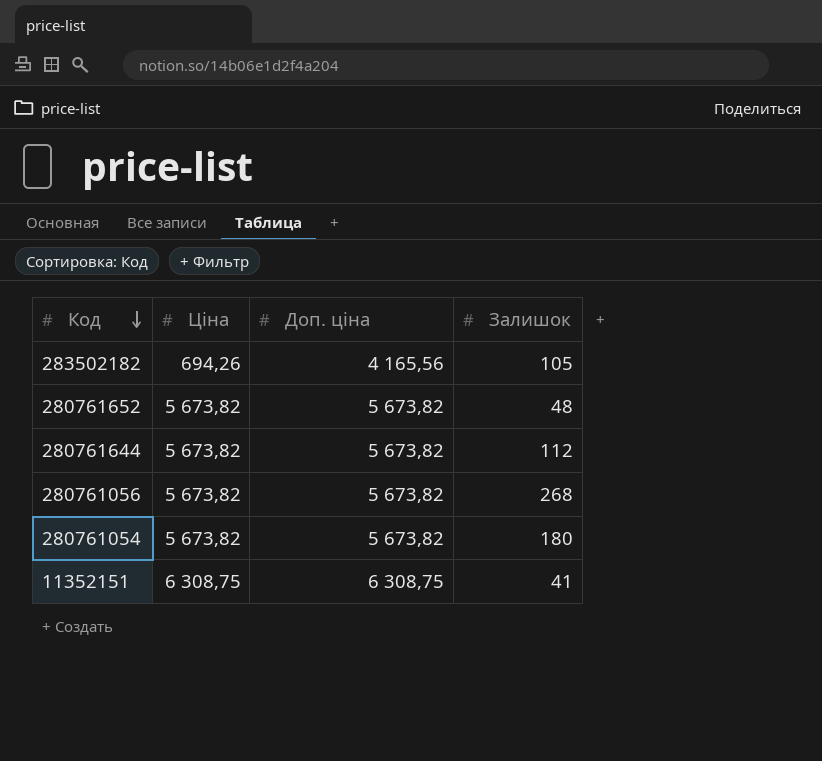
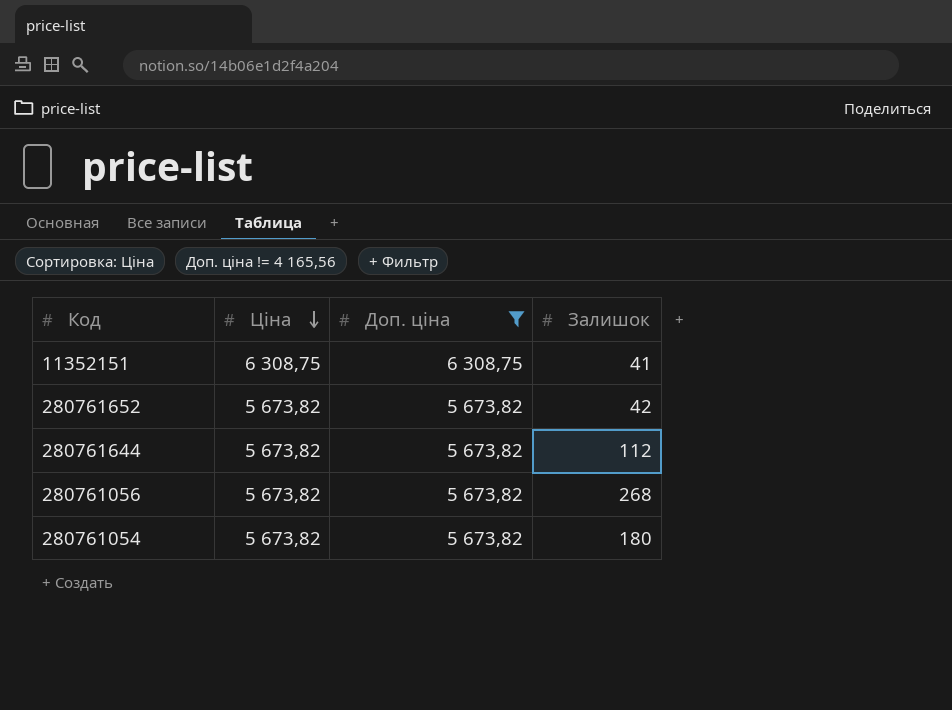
filter: none -> Доп. ціна != 4 165,56
row order: Код descending -> Ціна descending
280761652 | Залишок: 48 -> 42

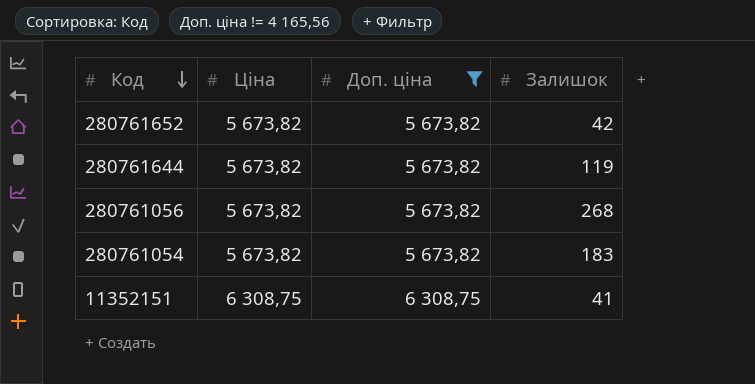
row order: Ціна descending -> Код descending
280761644 | Залишок: 112 -> 119
280761054 | Залишок: 180 -> 183

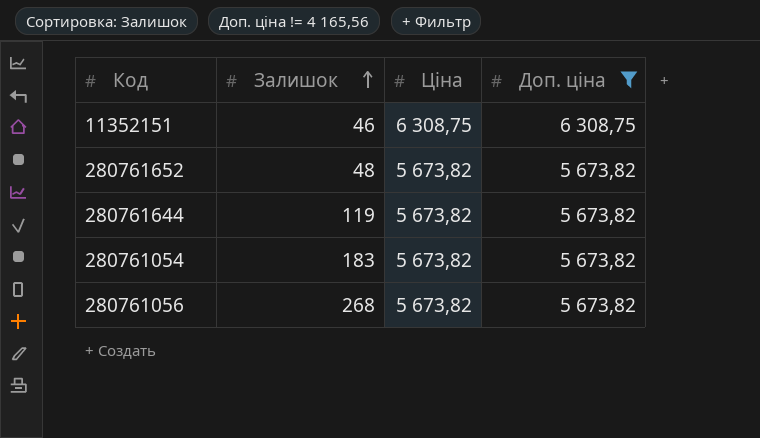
row order: Код descending -> Залишок ascending
column Залишок | position: 4 -> 2
11352151 | Залишок: 41 -> 46
280761652 | Залишок: 42 -> 48

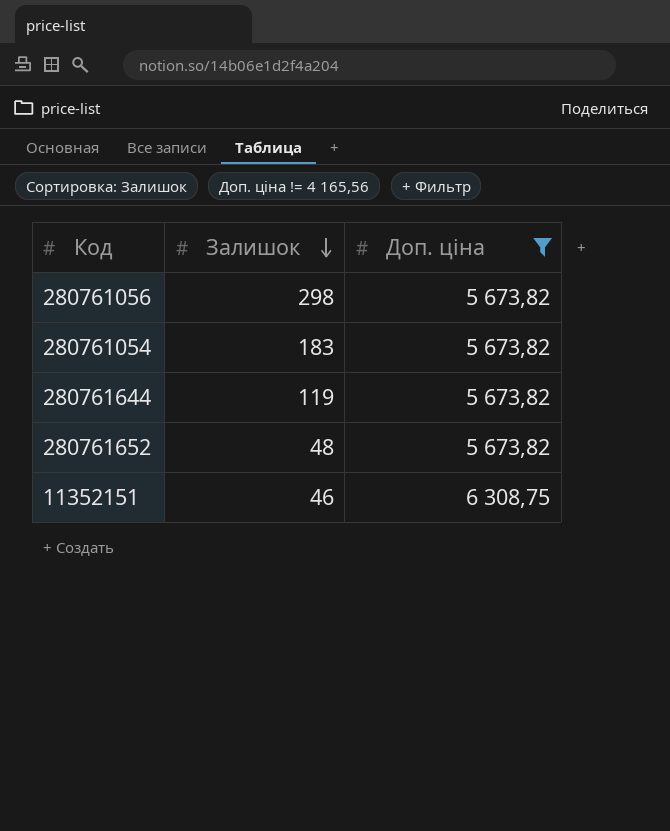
row order: Залишок ascending -> Залишок descending
column Ціна | position: 3 -> none
280761056 | Залишок: 268 -> 298

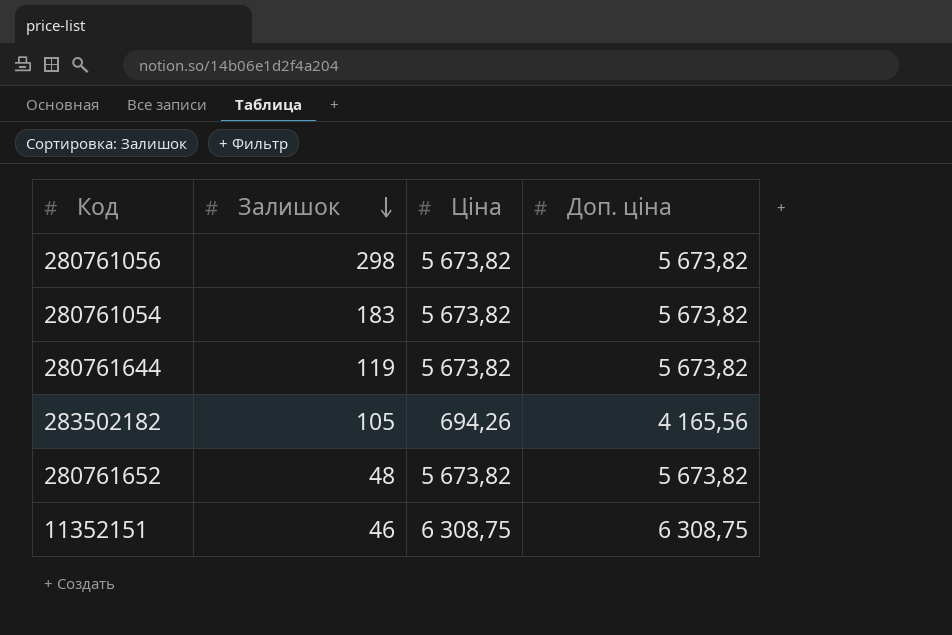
filter: Доп. ціна != 4 165,56 -> none
column Ціна | position: none -> 3

